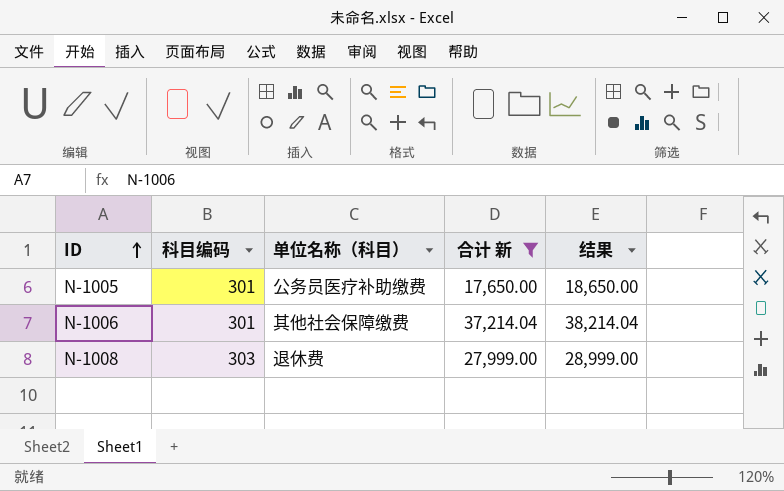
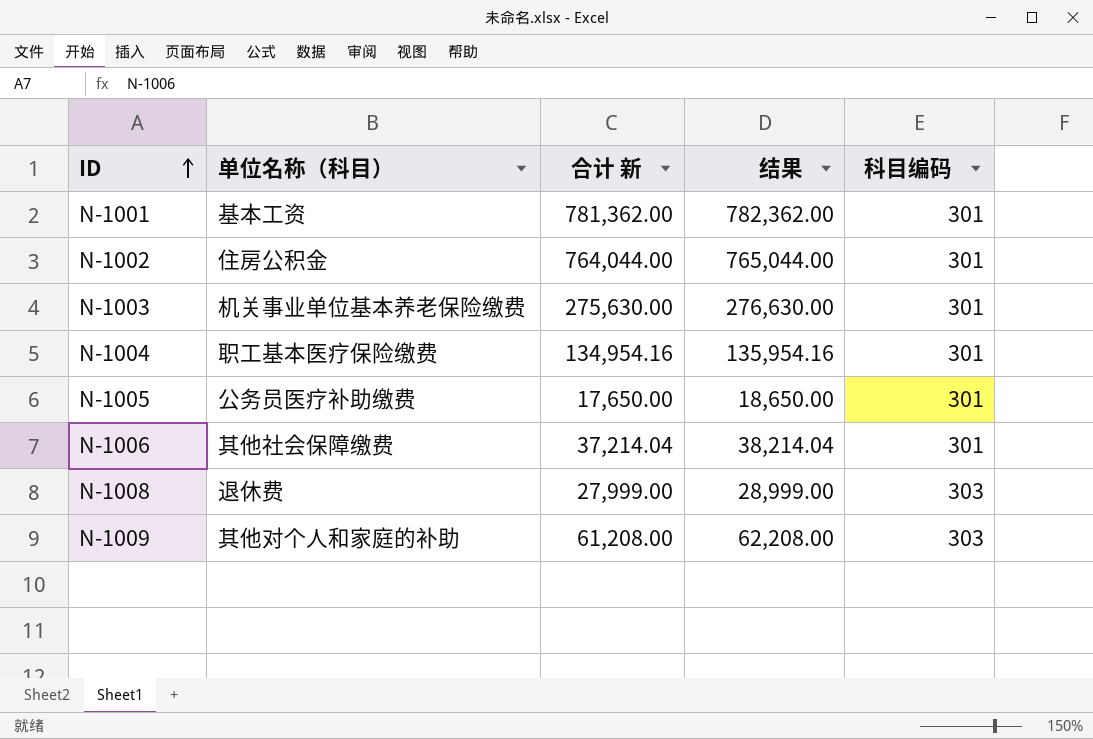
filter: 合计 新 <= 37,214.04 -> none
column 科目编码 | position: 2 -> 5

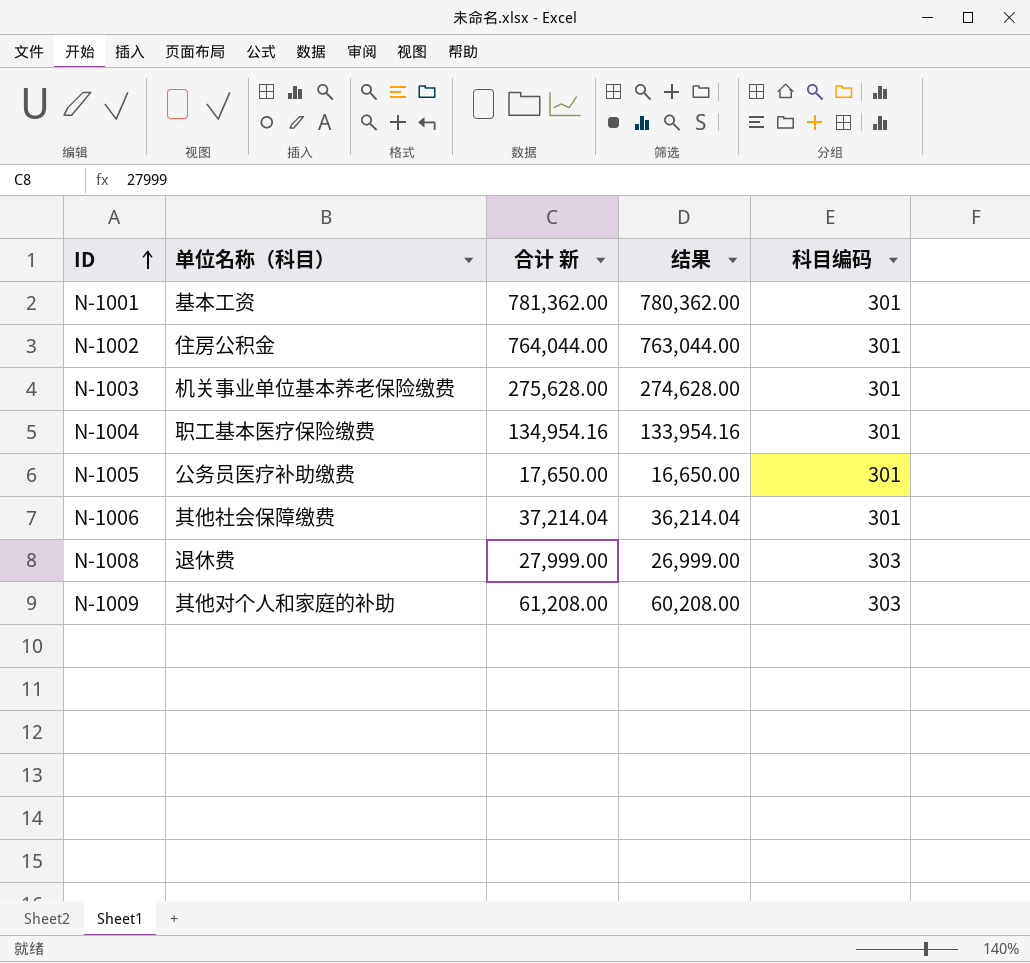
column 结果 | formula: [合计 新] + 1000 -> [合计 新] - 1000
N-1003 | 合计 新: 275,630.00 -> 275,628.00

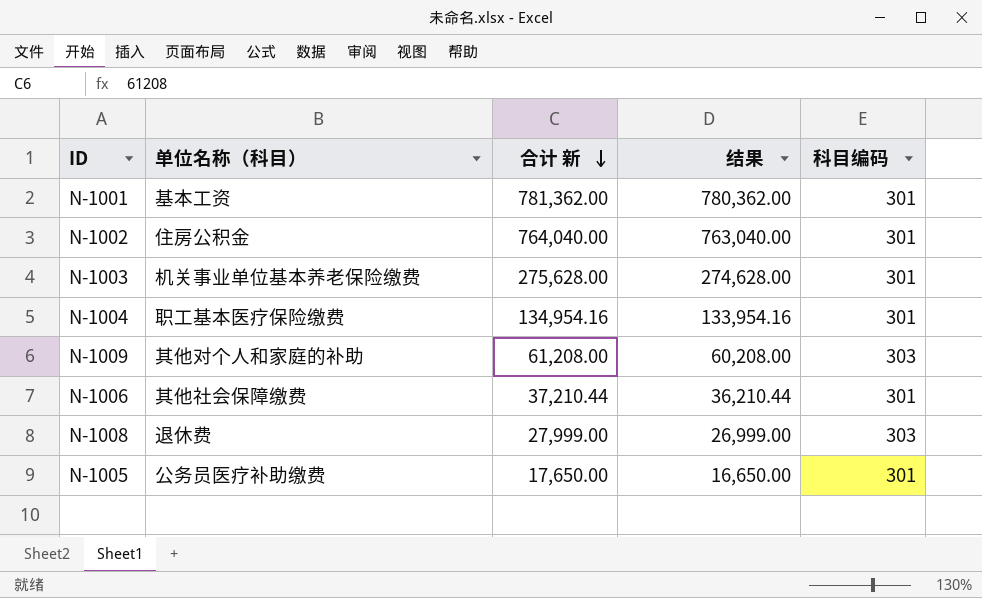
row order: ID ascending -> 合计 新 descending
N-1002 | 合计 新: 764,044.00 -> 764,040.00
N-1002 | 结果: 763,044.00 -> 763,040.00
N-1006 | 合计 新: 37,214.04 -> 37,210.44
N-1006 | 结果: 36,214.04 -> 36,210.44

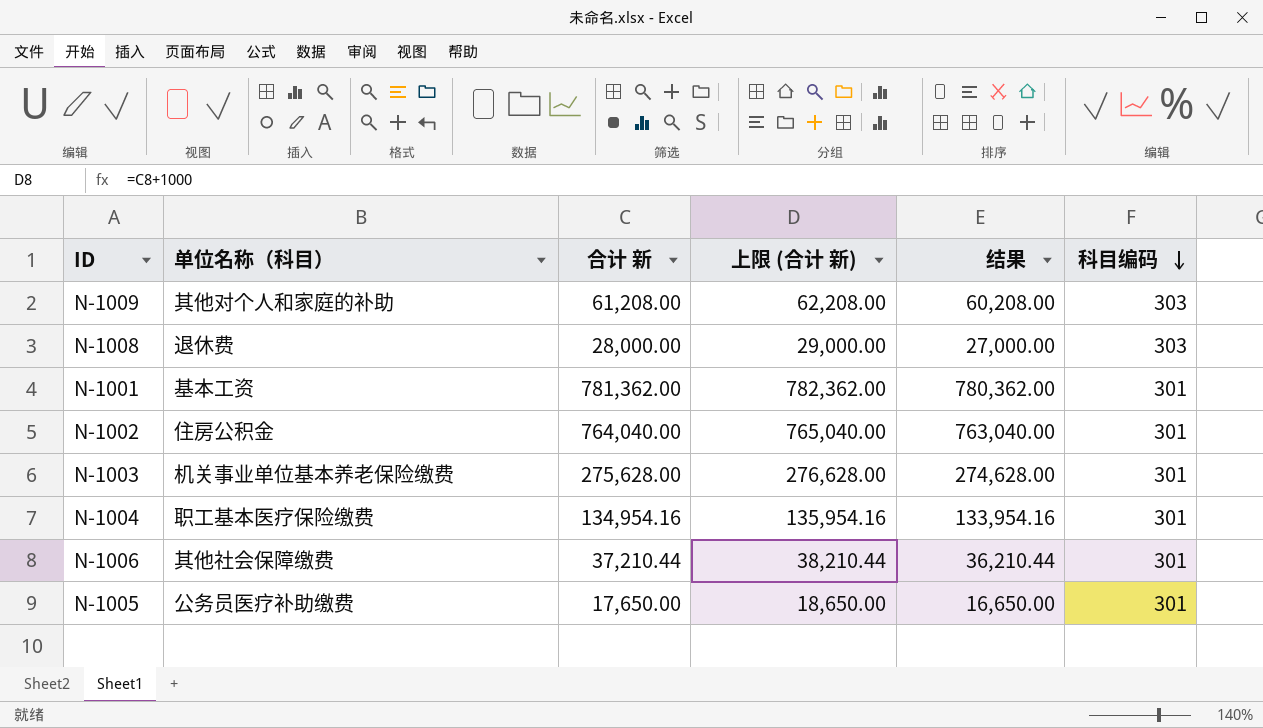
row order: 合计 新 descending -> 科目编码 descending
column 上限 (合计 新) | formula: none -> [合计 新] + 1000
N-1008 | 合计 新: 27,999.00 -> 28,000.00
N-1008 | 结果: 26,999.00 -> 27,000.00

